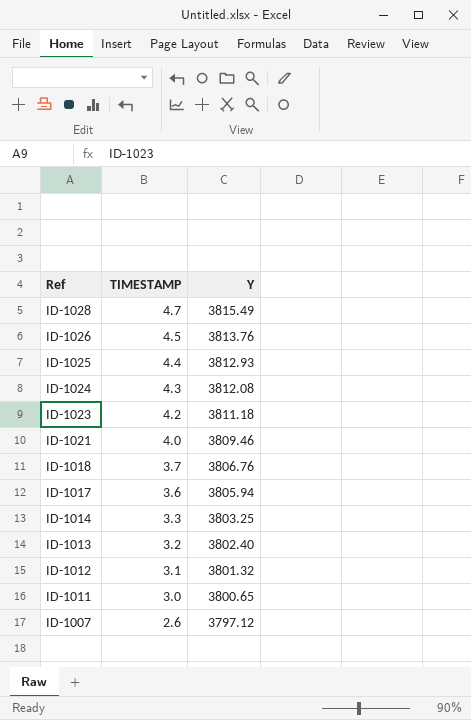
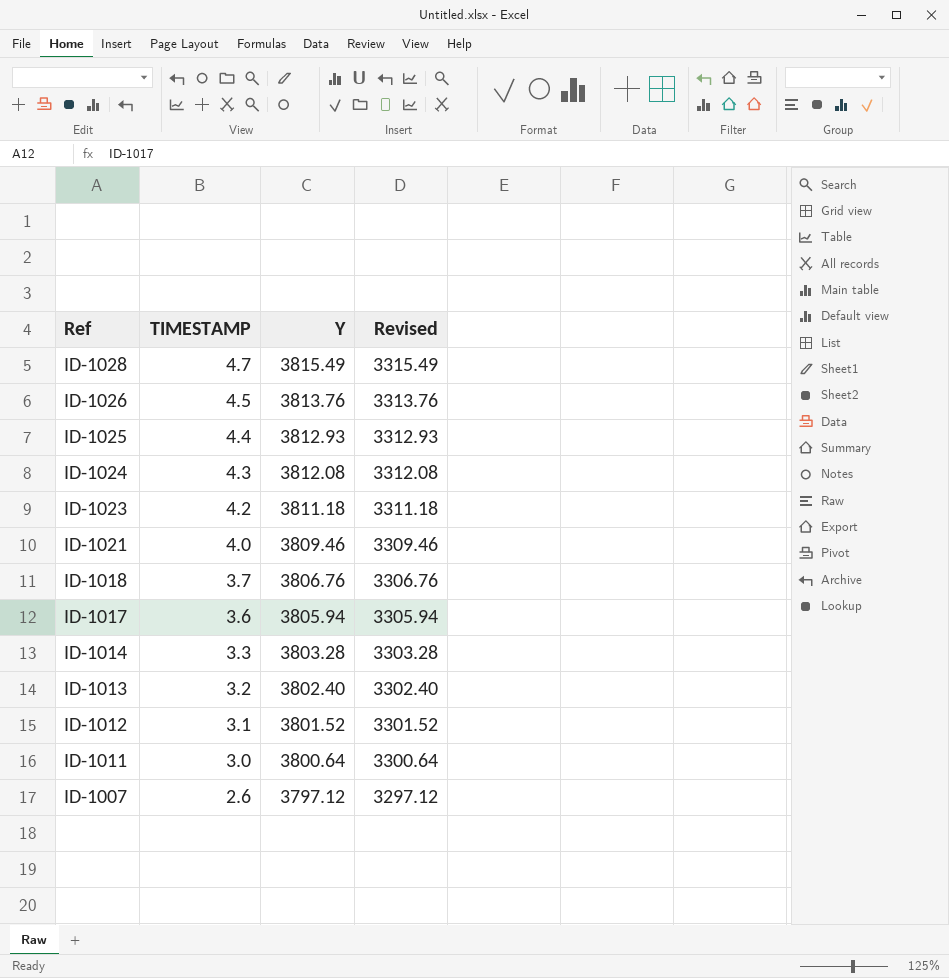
column Revised | formula: none -> [Y] - 500
ID-1014 | Y: 3803.25 -> 3803.28
ID-1012 | Y: 3801.32 -> 3801.52
ID-1011 | Y: 3800.65 -> 3800.64

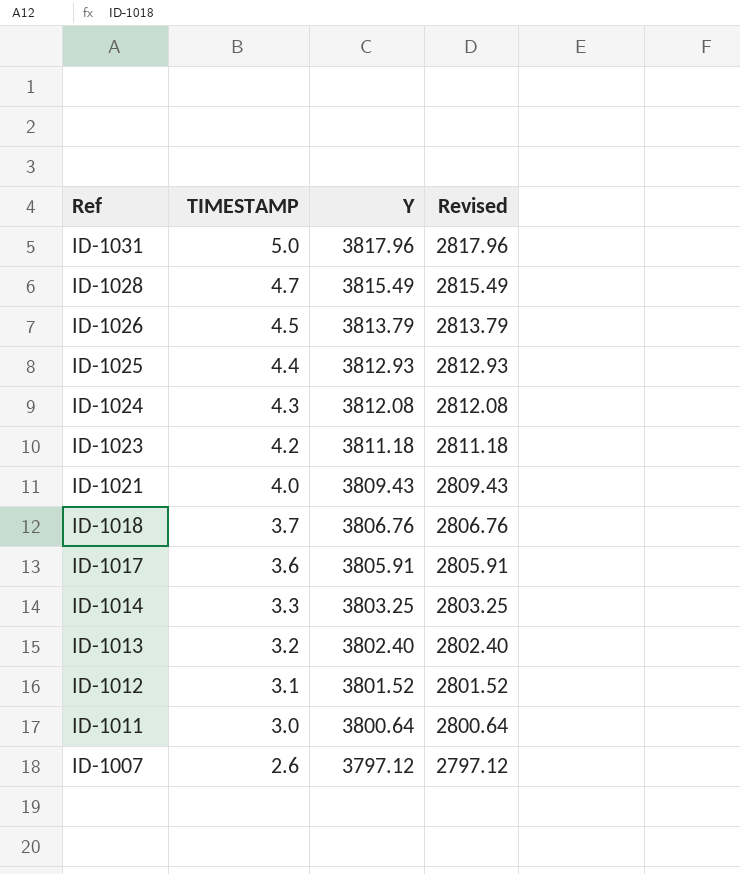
column Revised | formula: [Y] - 500 -> [Y] - 1000
row ID-1031: none -> 5.0 | 3817.96 | 2817.96
ID-1026 | Y: 3813.76 -> 3813.79
ID-1021 | Y: 3809.46 -> 3809.43
ID-1017 | Y: 3805.94 -> 3805.91
ID-1014 | Y: 3803.28 -> 3803.25

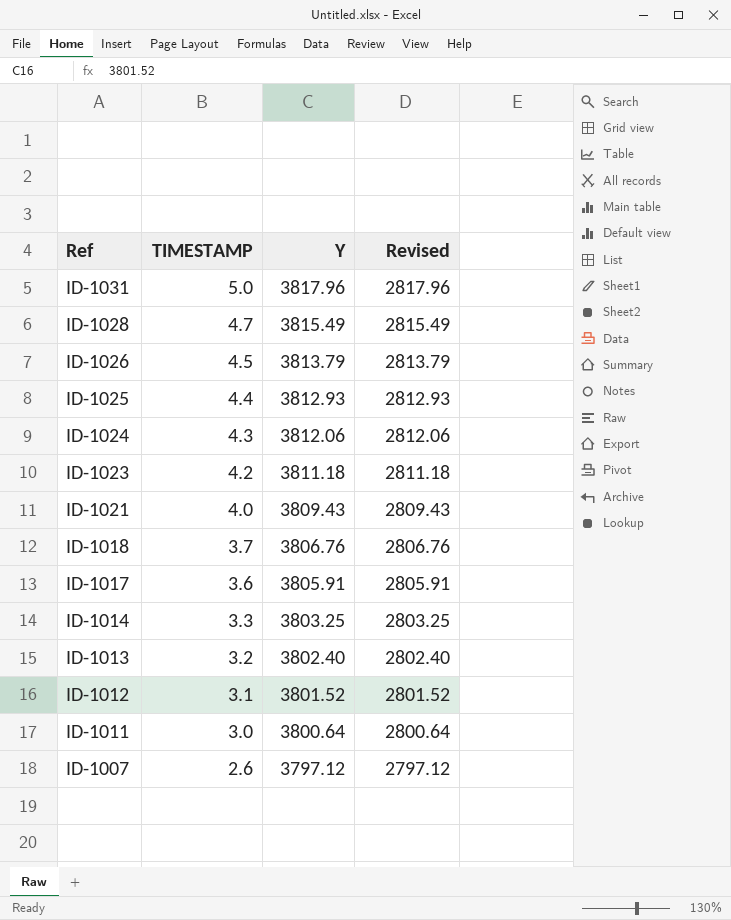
ID-1024 | Y: 3812.08 -> 3812.06
ID-1024 | Revised: 2812.08 -> 2812.06

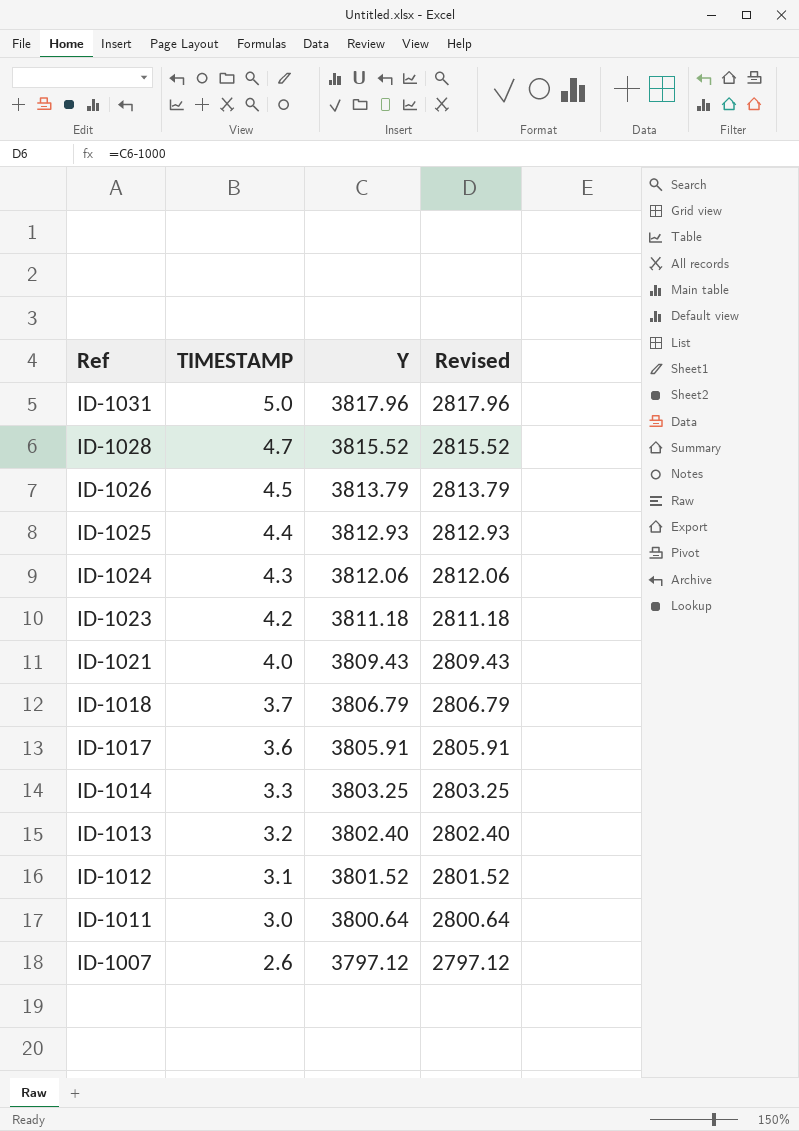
ID-1028 | Y: 3815.49 -> 3815.52
ID-1028 | Revised: 2815.49 -> 2815.52
ID-1018 | Y: 3806.76 -> 3806.79
ID-1018 | Revised: 2806.76 -> 2806.79

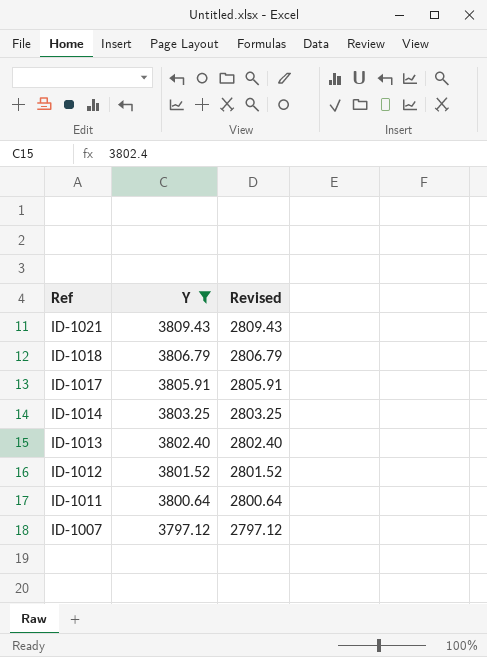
filter: none -> Y <= 3809.43
column TIMESTAMP | position: 2 -> none

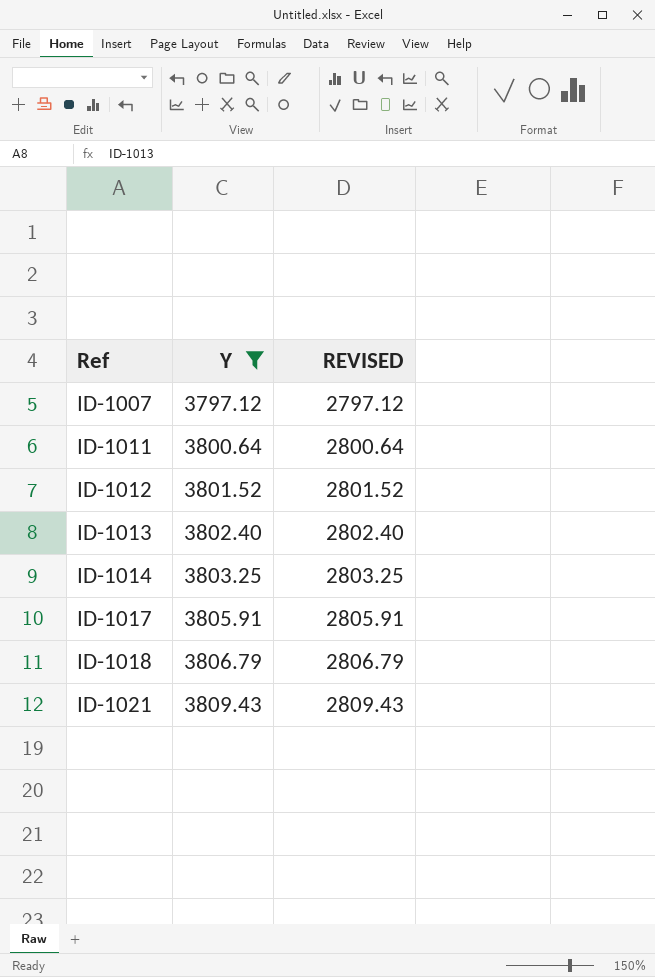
row order: Ref descending -> Ref ascending
column name: Revised -> REVISED

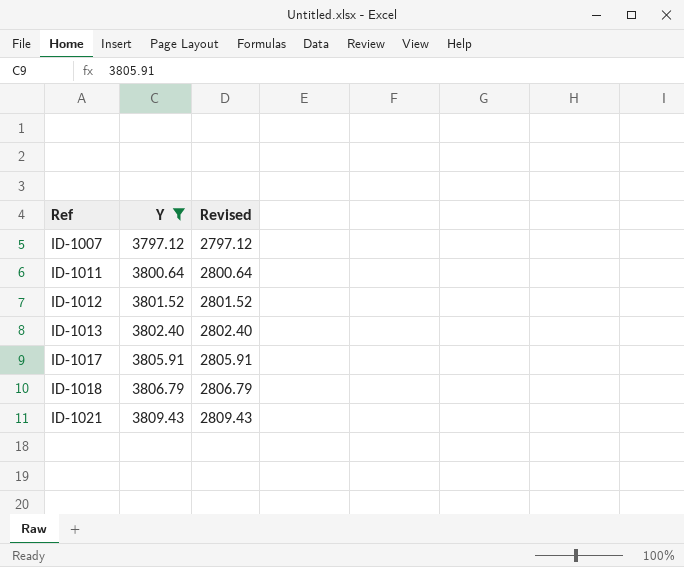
column name: REVISED -> Revised
row ID-1014: 3803.25 | 2803.25 -> none

